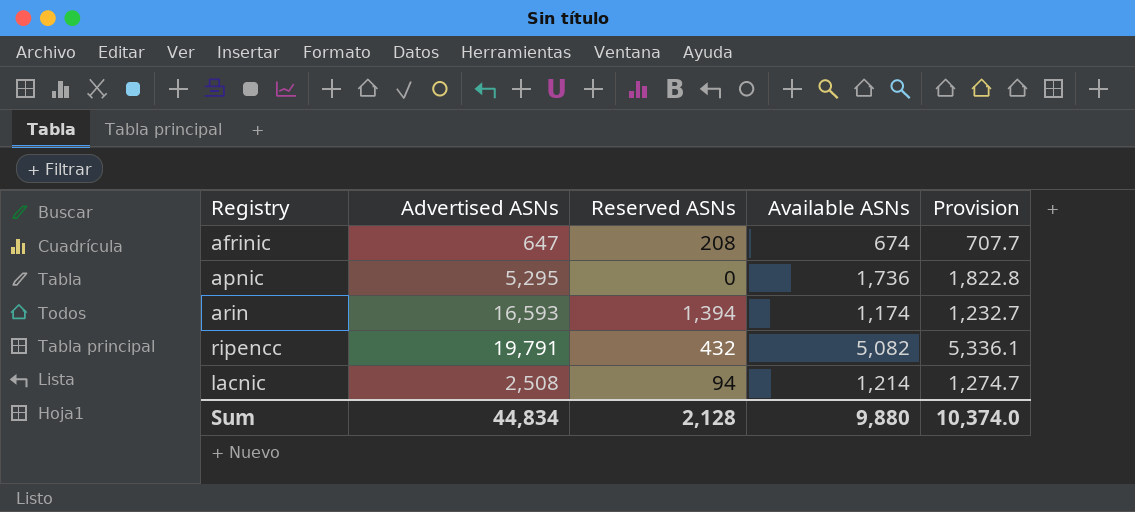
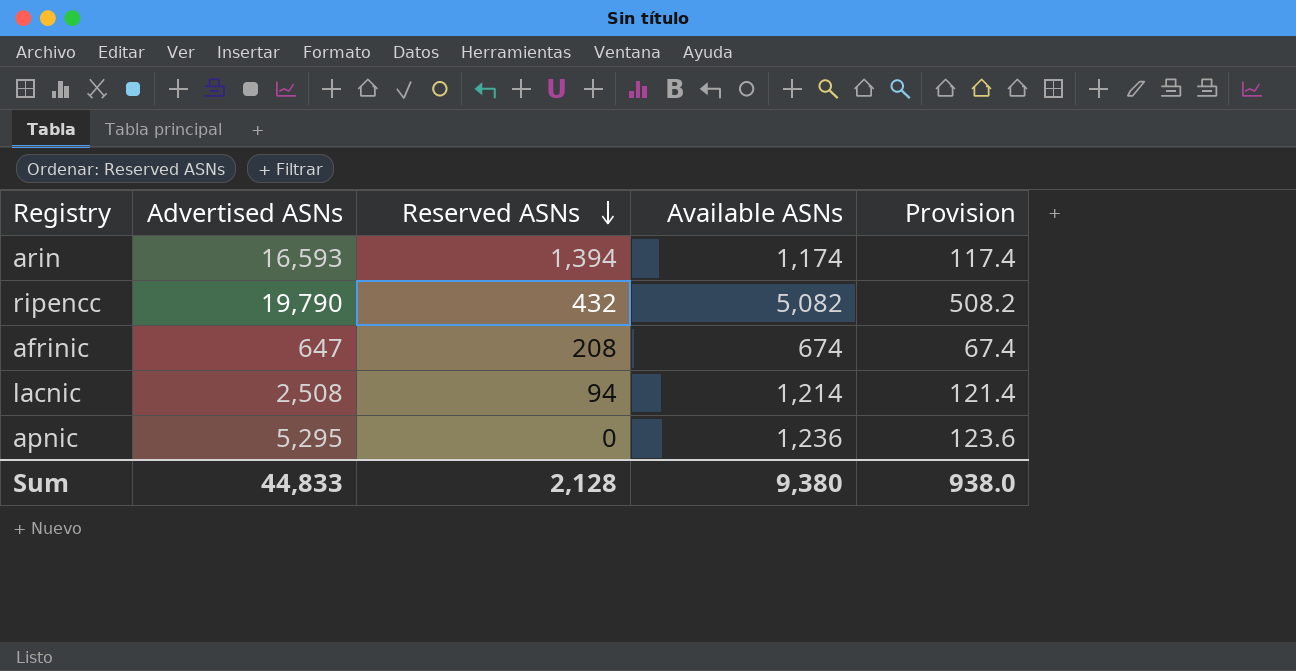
row order: none -> Reserved ASNs descending
column Provision | formula: [Available ASNs] * 1.05 -> [Available ASNs] * 0.1
ripencc | Advertised ASNs: 19,791 -> 19,790
apnic | Available ASNs: 1,736 -> 1,236
Sum | Advertised ASNs: 44,834 -> 44,833
Sum | Available ASNs: 9,880 -> 9,380
Sum | Provision: 10,374.0 -> 938.0

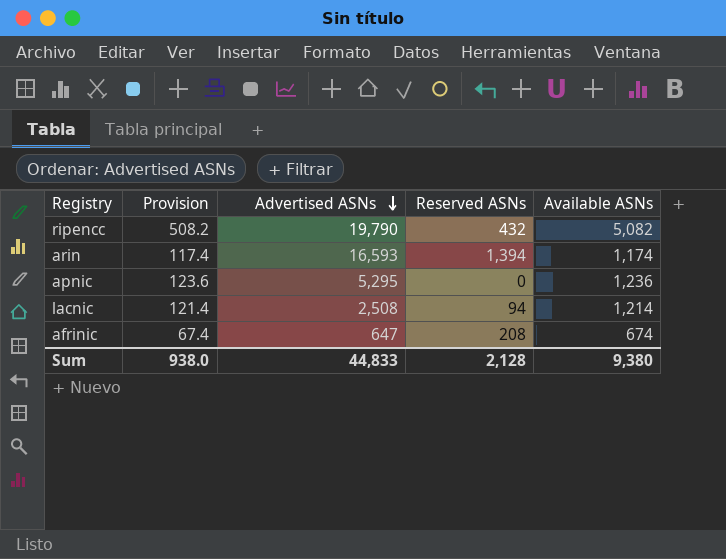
row order: Reserved ASNs descending -> Advertised ASNs descending
column Provision | position: 5 -> 2

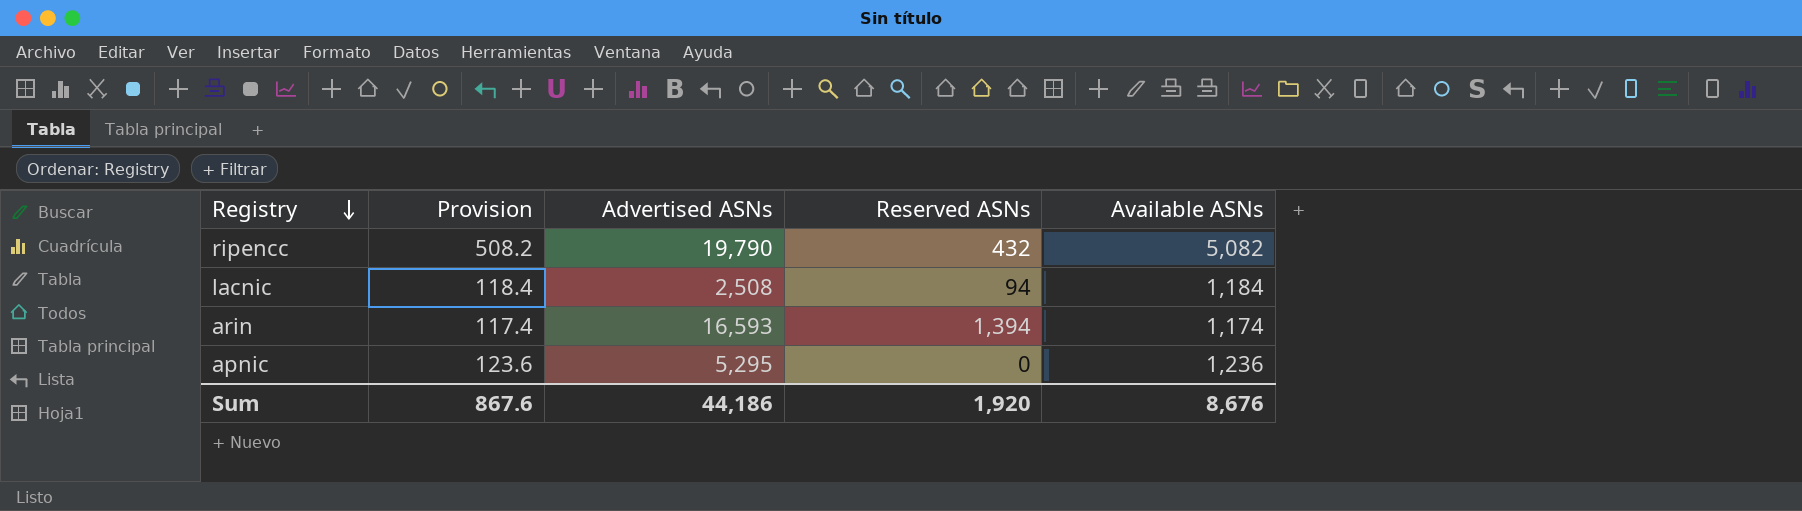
row order: Advertised ASNs descending -> Registry descending
row afrinic: 67.4 | 647 | 208 | 674 -> none
lacnic | Provision: 121.4 -> 118.4
lacnic | Available ASNs: 1,214 -> 1,184
Sum | Provision: 938.0 -> 867.6
Sum | Advertised ASNs: 44,833 -> 44,186
Sum | Reserved ASNs: 2,128 -> 1,920
Sum | Available ASNs: 9,380 -> 8,676

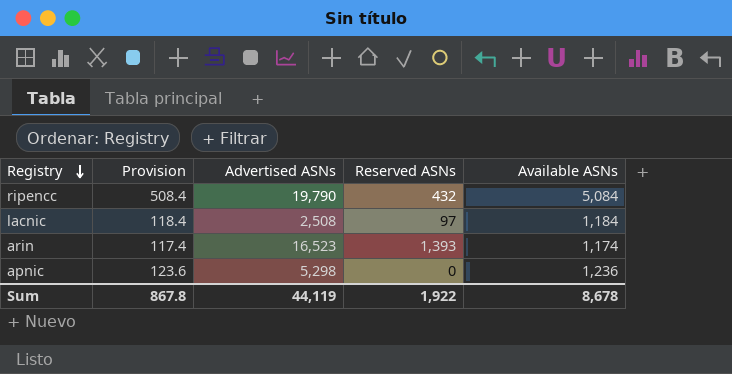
ripencc | Provision: 508.2 -> 508.4
ripencc | Available ASNs: 5,082 -> 5,084
lacnic | Reserved ASNs: 94 -> 97
arin | Advertised ASNs: 16,593 -> 16,523
arin | Reserved ASNs: 1,394 -> 1,393
apnic | Advertised ASNs: 5,295 -> 5,298
Sum | Provision: 867.6 -> 867.8
Sum | Advertised ASNs: 44,186 -> 44,119
Sum | Reserved ASNs: 1,920 -> 1,922
Sum | Available ASNs: 8,676 -> 8,678

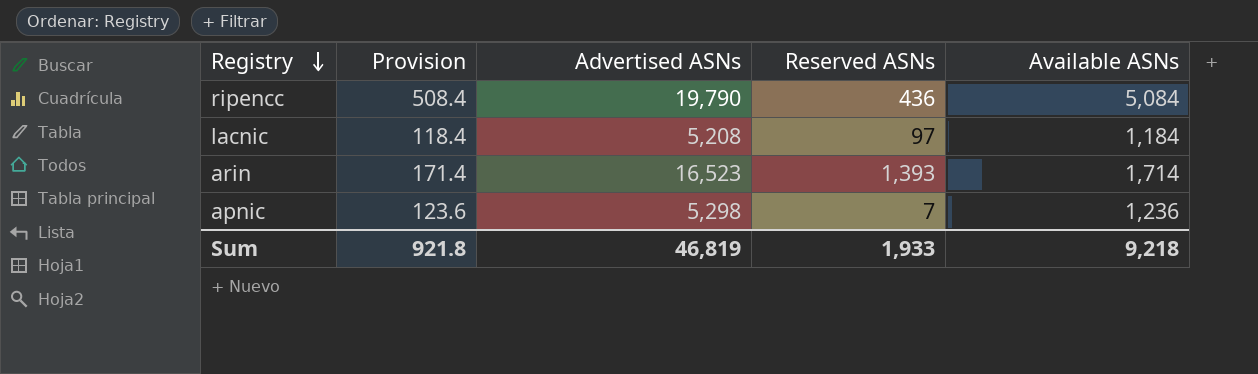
ripencc | Reserved ASNs: 432 -> 436
lacnic | Advertised ASNs: 2,508 -> 5,208
arin | Provision: 117.4 -> 171.4
arin | Available ASNs: 1,174 -> 1,714
apnic | Reserved ASNs: 0 -> 7
Sum | Provision: 867.8 -> 921.8
Sum | Advertised ASNs: 44,119 -> 46,819
Sum | Reserved ASNs: 1,922 -> 1,933
Sum | Available ASNs: 8,678 -> 9,218

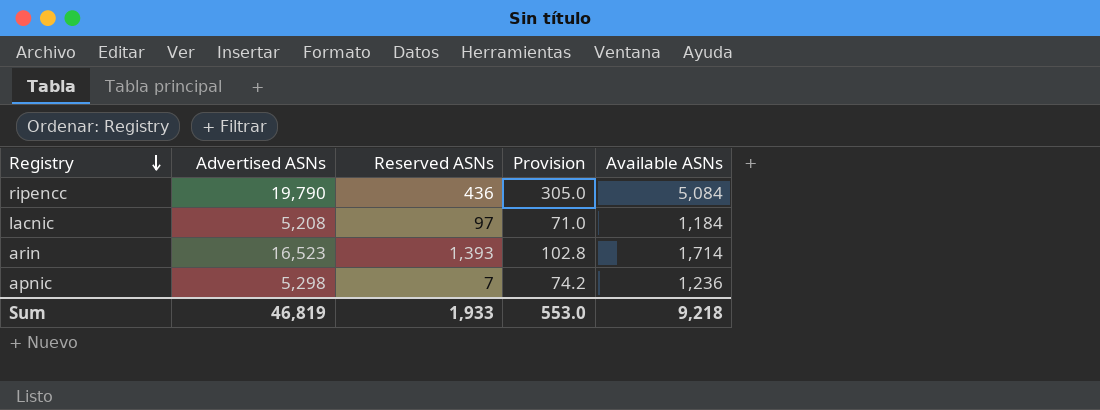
column Provision | formula: [Available ASNs] * 0.1 -> [Available ASNs] * 0.06
column Provision | position: 2 -> 4
Sum | Provision: 921.8 -> 553.0

